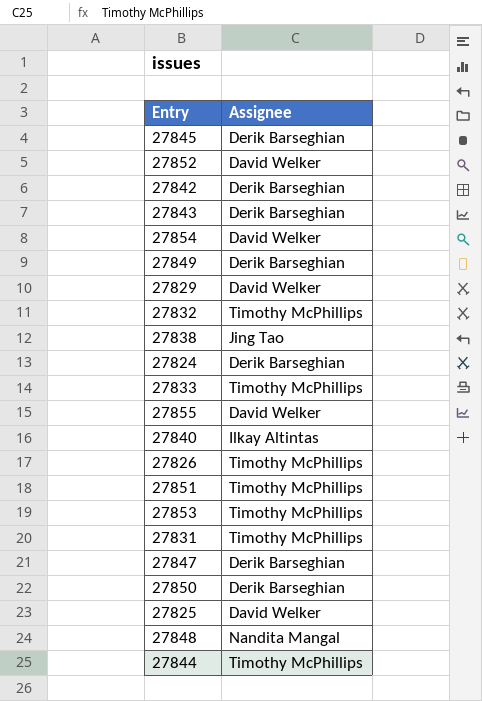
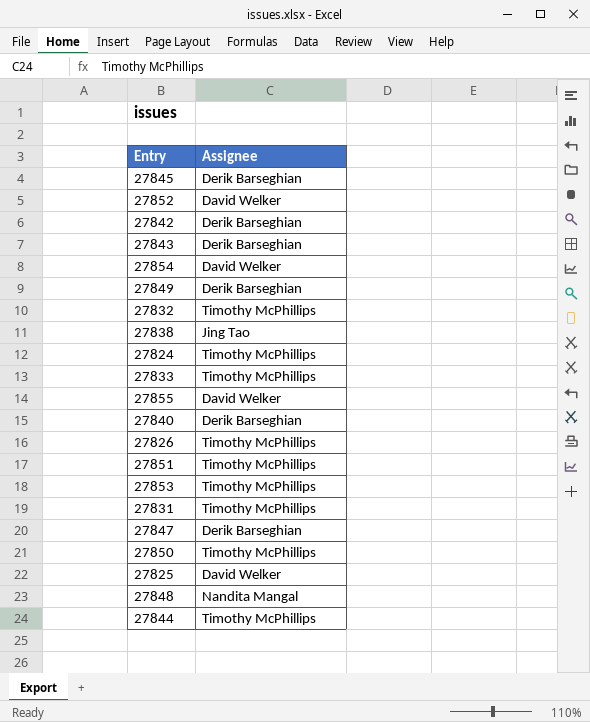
row 27829: David Welker -> none
27824 | Assignee: Derik Barseghian -> Timothy McPhillips
27840 | Assignee: Ilkay Altintas -> Derik Barseghian
27850 | Assignee: Derik Barseghian -> Timothy McPhillips

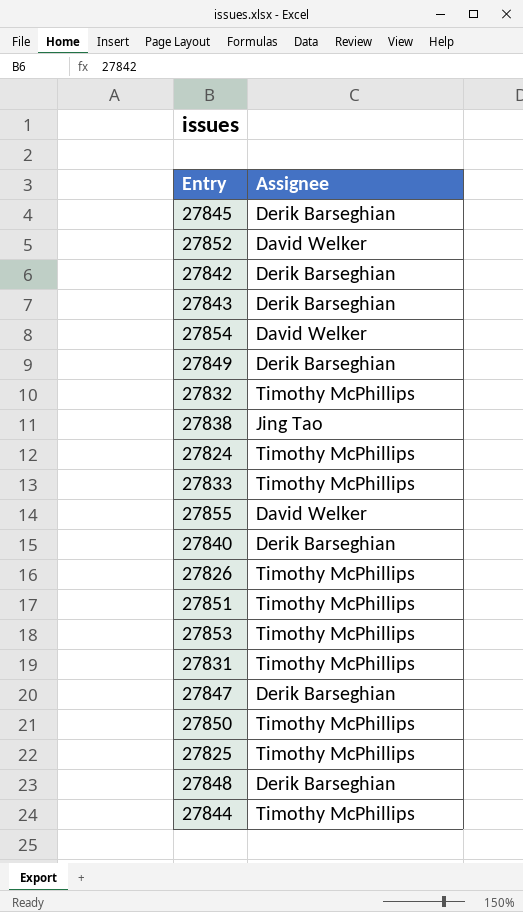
27825 | Assignee: David Welker -> Timothy McPhillips
27848 | Assignee: Nandita Mangal -> Derik Barseghian

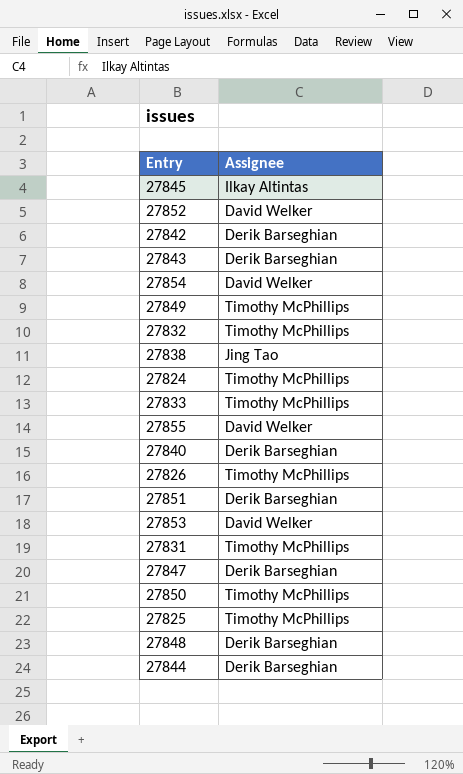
27845 | Assignee: Derik Barseghian -> Ilkay Altintas
27849 | Assignee: Derik Barseghian -> Timothy McPhillips
27851 | Assignee: Timothy McPhillips -> Derik Barseghian
27853 | Assignee: Timothy McPhillips -> David Welker
27844 | Assignee: Timothy McPhillips -> Derik Barseghian

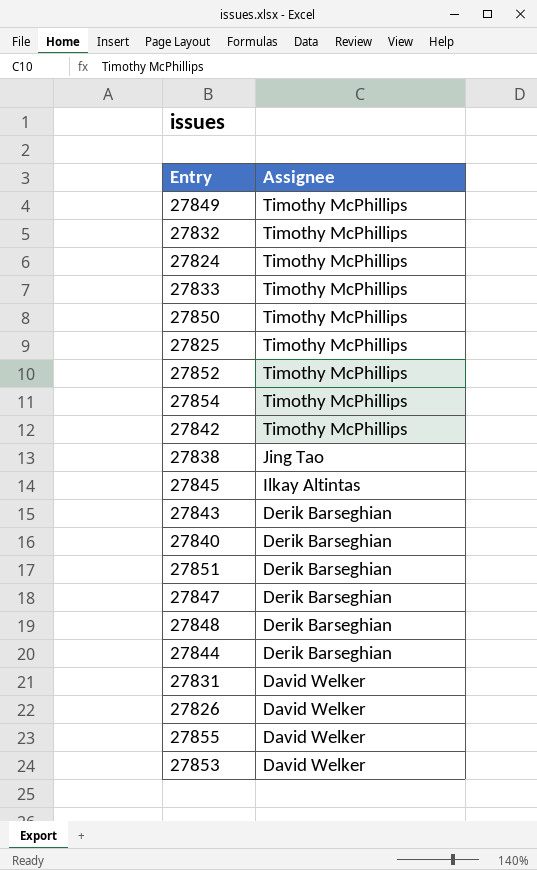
row order: none -> Assignee descending
27852 | Assignee: David Welker -> Timothy McPhillips
27854 | Assignee: David Welker -> Timothy McPhillips
27842 | Assignee: Derik Barseghian -> Timothy McPhillips
27831 | Assignee: Timothy McPhillips -> David Welker
27826 | Assignee: Timothy McPhillips -> David Welker

